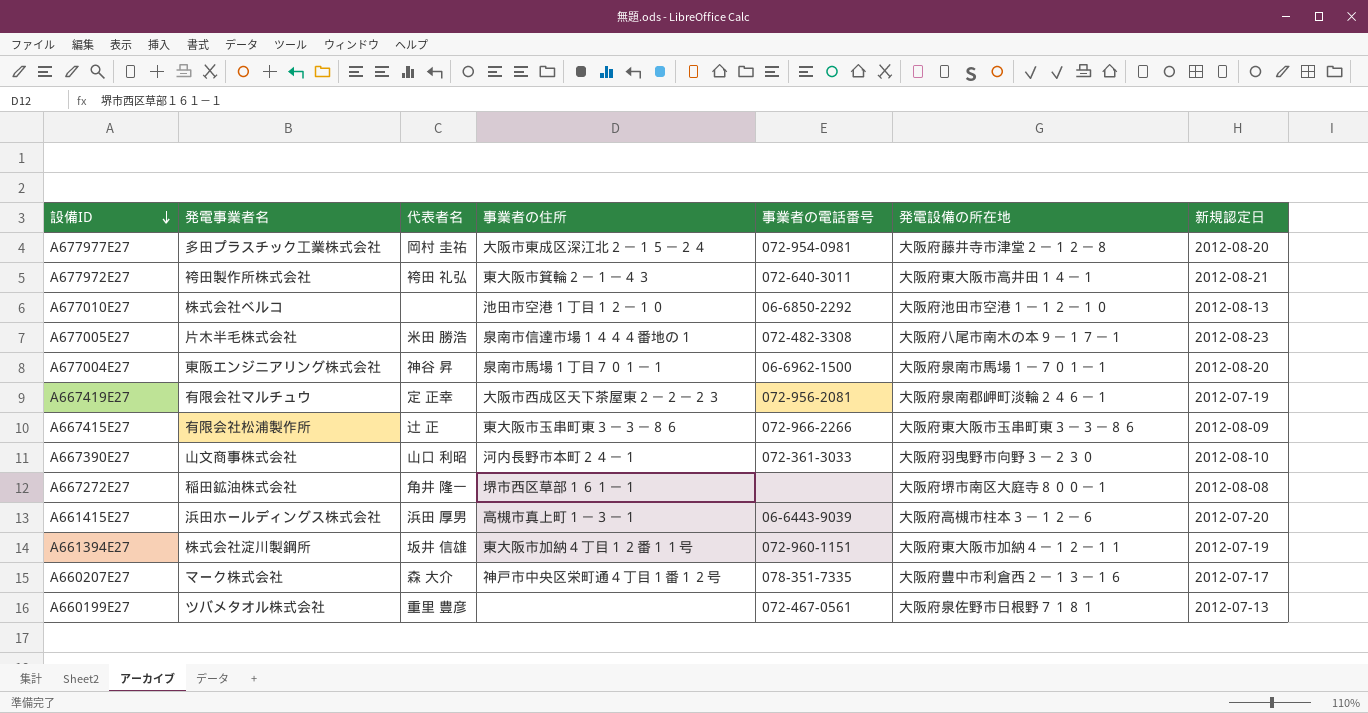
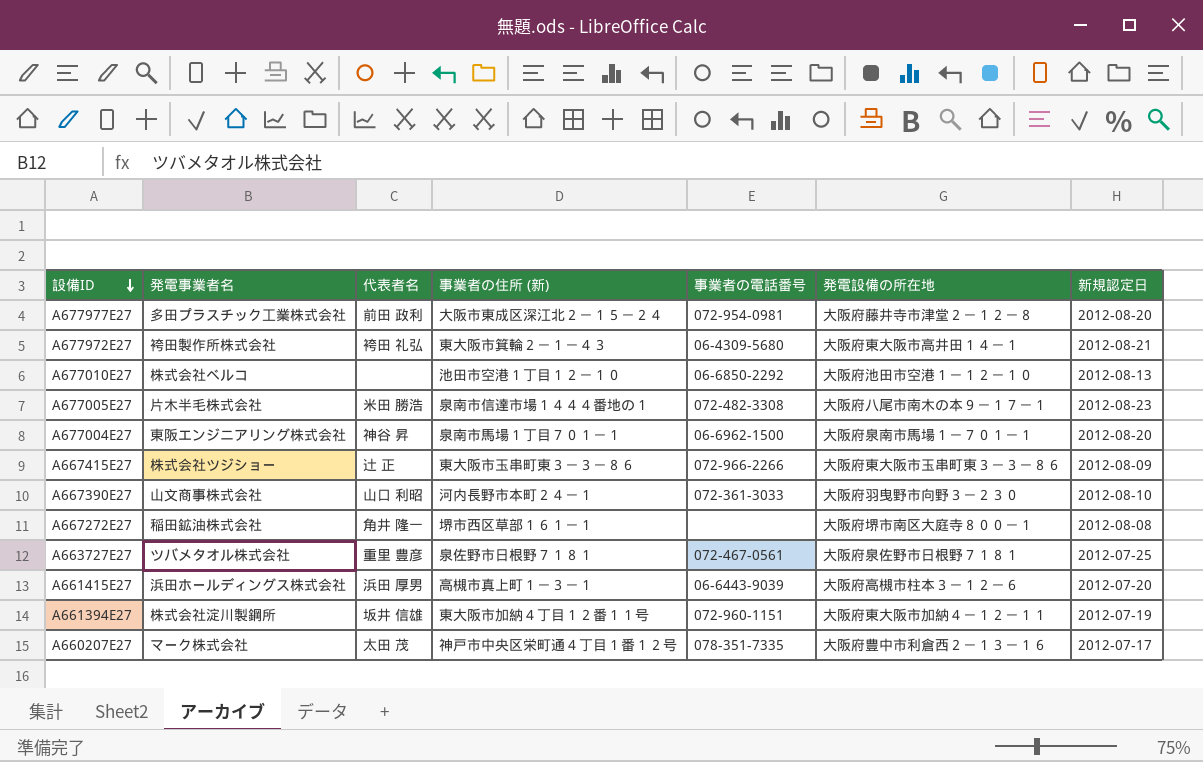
column name: 事業者の住所 -> 事業者の住所 (新)
row A667419E27: 有限会社マルチュウ | 定 正幸 | 大阪市西成区天下茶屋東２－２－２３ | 072-956-2081 | 大阪府泉南郡岬町淡輪２４６－１ | 2012-07-19 -> none
row A660199E27: ツバメタオル株式会社 | 重里 豊彦 | none | 072-467-0561 | 大阪府泉佐野市日根野７１８１ | 2012-07-13 -> none
A677977E27 | 代表者名: 岡村 圭祐 -> 前田 政利
A677972E27 | 事業者の電話番号: 072-640-3011 -> 06-4309-5680
A667415E27 | 発電事業者名: 有限会社松浦製作所 -> 株式会社ツジショー
row A663727E27: none -> ツバメタオル株式会社 | 重里 豊彦 | 泉佐野市日根野７１８１ | 072-467-0561 | 大阪府泉佐野市日根野７１８１ | 2012-07-25
A660207E27 | 代表者名: 森 大介 -> 太田 茂

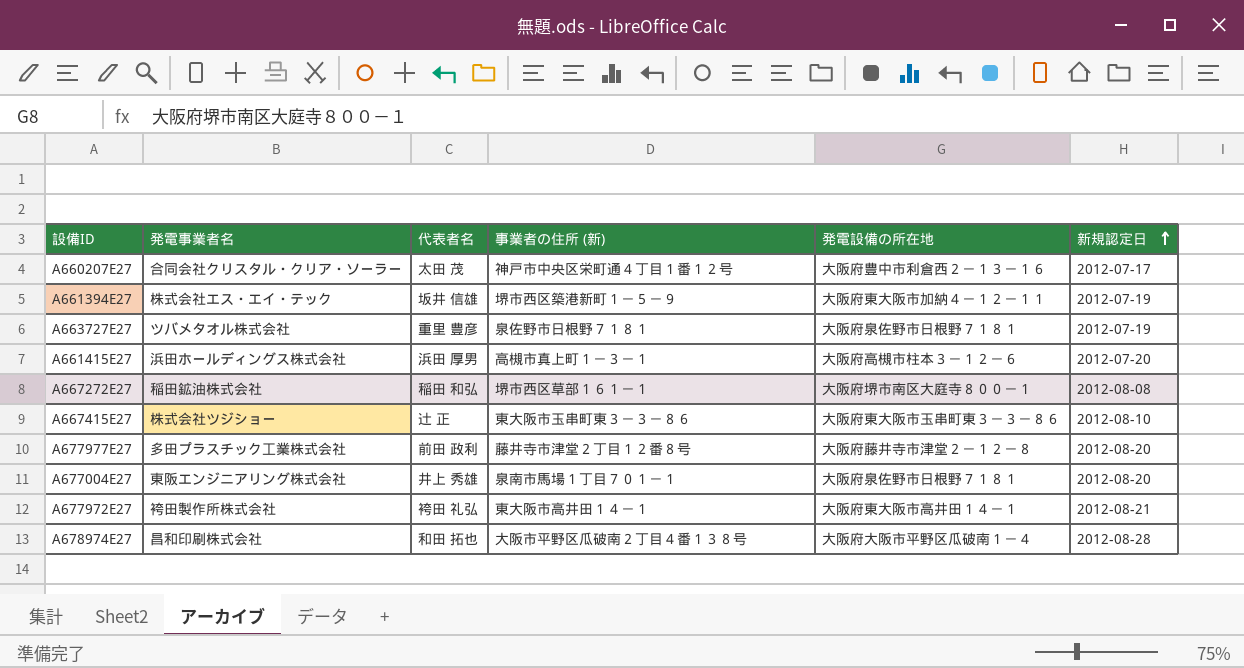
row order: 設備ID descending -> 新規認定日 ascending
column 事業者の電話番号 | position: 5 -> none
row A677010E27: 株式会社ベルコ | none | 池田市空港１丁目１２－１０ | 06-6850-2292 | 大阪府池田市空港１－１２－１０ | 2012-08-13 -> none
row A677005E27: 片木半毛株式会社 | 米田 勝浩 | 泉南市信達市場１４４４番地の１ | 072-482-3308 | 大阪府八尾市南木の本９－１７－１ | 2012-08-23 -> none
row A667390E27: 山文商事株式会社 | 山口 利昭 | 河内長野市本町２４－１ | 072-361-3033 | 大阪府羽曳野市向野３－２３０ | 2012-08-10 -> none
A660207E27 | 発電事業者名: マーク株式会社 -> 合同会社クリスタル・クリア・ソーラー
A661394E27 | 発電事業者名: 株式会社淀川製鋼所 -> 株式会社エス・エイ・テック
A661394E27 | 事業者の住所 (新): 東大阪市加納４丁目１２番１１号 -> 堺市西区築港新町１－５－９
A663727E27 | 新規認定日: 2012-07-25 -> 2012-07-19
A667272E27 | 代表者名: 角井 隆一 -> 稲田 和弘
A667415E27 | 新規認定日: 2012-08-09 -> 2012-08-10
A677977E27 | 事業者の住所 (新): 大阪市東成区深江北２－１５－２４ -> 藤井寺市津堂２丁目１２番８号
A677004E27 | 代表者名: 神谷 昇 -> 井上 秀雄
A677004E27 | 発電設備の所在地: 大阪府泉南市馬場１－７０１－１ -> 大阪府泉佐野市日根野７１８１
A677972E27 | 事業者の住所 (新): 東大阪市箕輪２－１－４３ -> 東大阪市高井田１４－１
row A678974E27: none -> 昌和印刷株式会社 | 和田 拓也 | 大阪市平野区瓜破南２丁目４番１３８号 | 大阪府大阪市平野区瓜破南１－４ | 2012-08-28

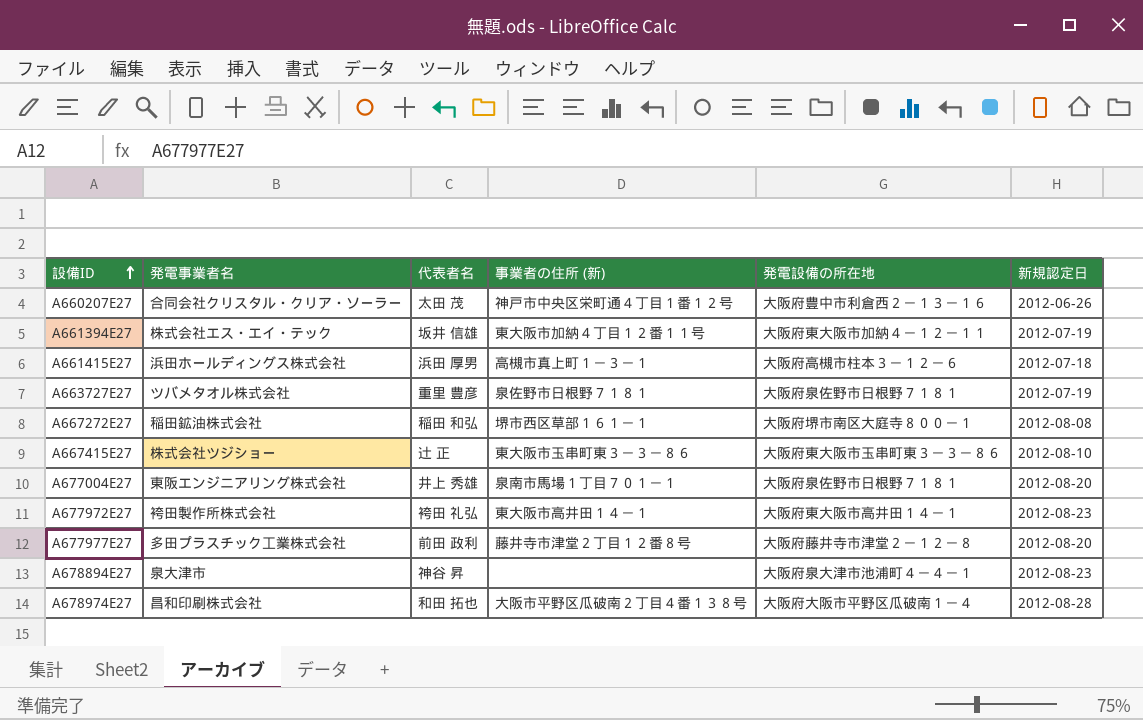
row order: 新規認定日 ascending -> 設備ID ascending
A660207E27 | 新規認定日: 2012-07-17 -> 2012-06-26
A661394E27 | 事業者の住所 (新): 堺市西区築港新町１－５－９ -> 東大阪市加納４丁目１２番１１号
A661415E27 | 新規認定日: 2012-07-20 -> 2012-07-18
A677972E27 | 新規認定日: 2012-08-21 -> 2012-08-23
row A678894E27: none -> 泉大津市 | 神谷 昇 | none | 大阪府泉大津市池浦町４－４－１ | 2012-08-23

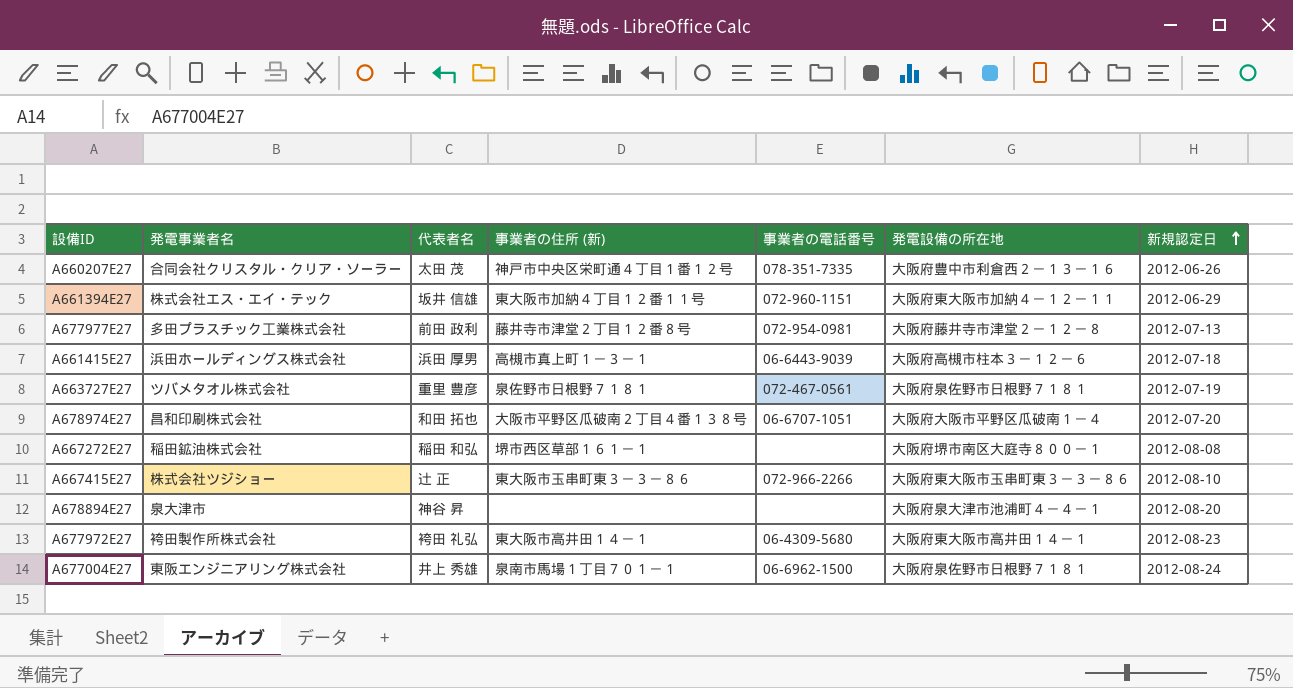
row order: 設備ID ascending -> 新規認定日 ascending
column 事業者の電話番号 | position: none -> 5
A661394E27 | 新規認定日: 2012-07-19 -> 2012-06-29
A677977E27 | 新規認定日: 2012-08-20 -> 2012-07-13
A678974E27 | 新規認定日: 2012-08-28 -> 2012-07-20
A678894E27 | 新規認定日: 2012-08-23 -> 2012-08-20
A677004E27 | 新規認定日: 2012-08-20 -> 2012-08-24

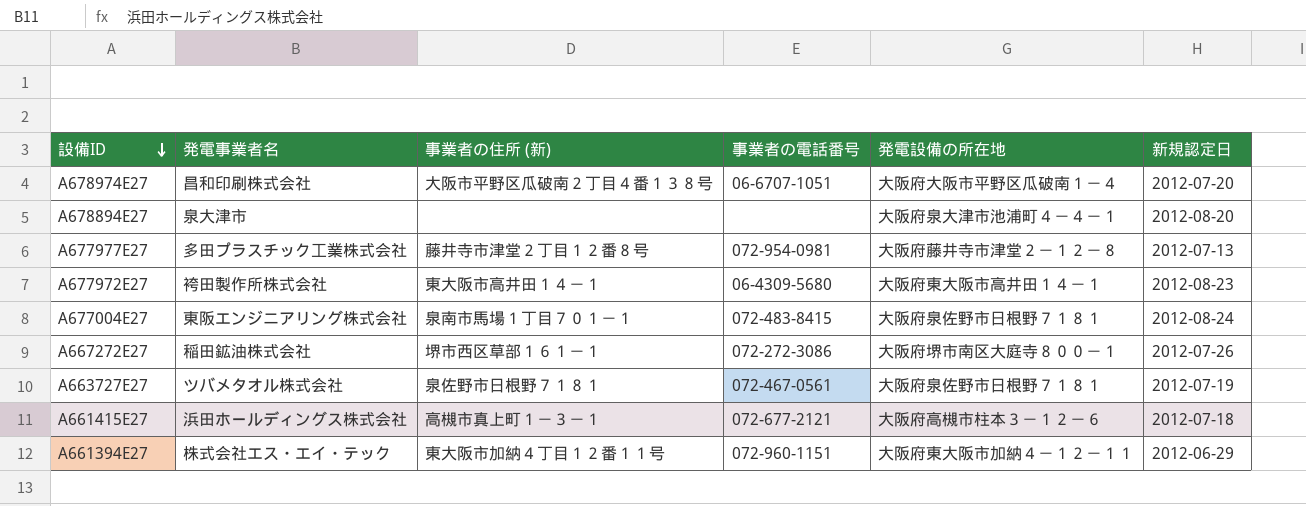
row order: 新規認定日 ascending -> 設備ID descending
column 代表者名 | position: 3 -> none
row A660207E27: 合同会社クリスタル・クリア・ソーラー | 太田 茂 | 神戸市中央区栄町通４丁目１番１２号 | 078-351-7335 | 大阪府豊中市利倉西２－１３－１６ | 2012-06-26 -> none
row A667415E27: 株式会社ツジショー | 辻 正 | 東大阪市玉串町東３－３－８６ | 072-966-2266 | 大阪府東大阪市玉串町東３－３－８６ | 2012-08-10 -> none
A677004E27 | 事業者の電話番号: 06-6962-1500 -> 072-483-8415
A667272E27 | 事業者の電話番号: none -> 072-272-3086
A667272E27 | 新規認定日: 2012-08-08 -> 2012-07-26
A661415E27 | 事業者の電話番号: 06-6443-9039 -> 072-677-2121

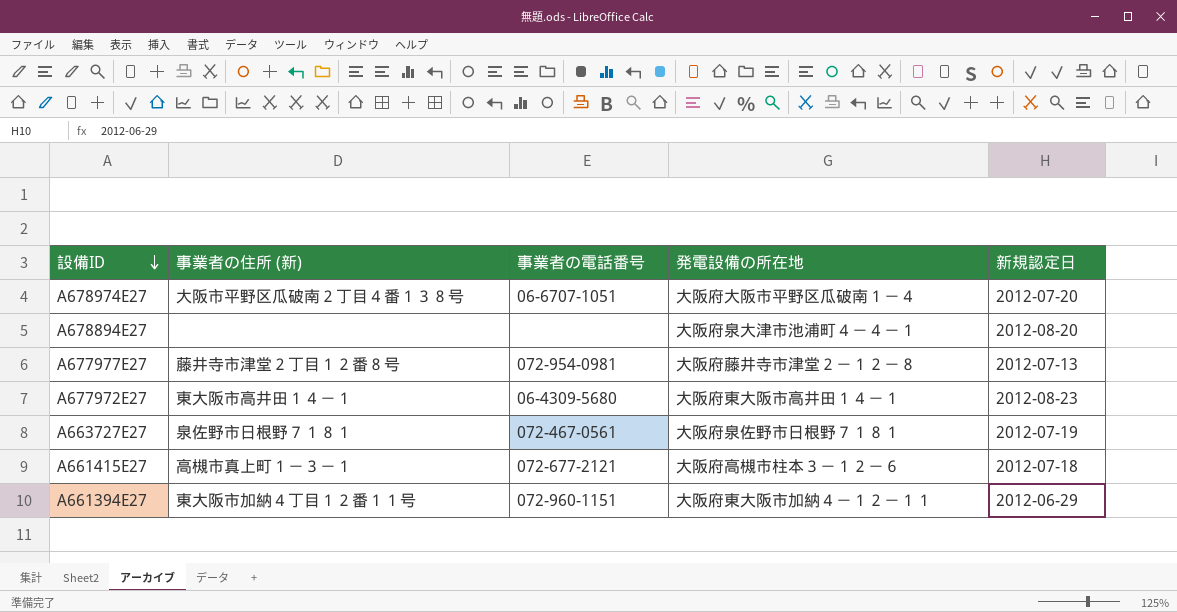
column 発電事業者名 | position: 2 -> none
row A677004E27: 東阪エンジニアリング株式会社 | 泉南市馬場１丁目７０１－１ | 072-483-8415 | 大阪府泉佐野市日根野７１８１ | 2012-08-24 -> none
row A667272E27: 稲田鉱油株式会社 | 堺市西区草部１６１－１ | 072-272-3086 | 大阪府堺市南区大庭寺８００－１ | 2012-07-26 -> none

